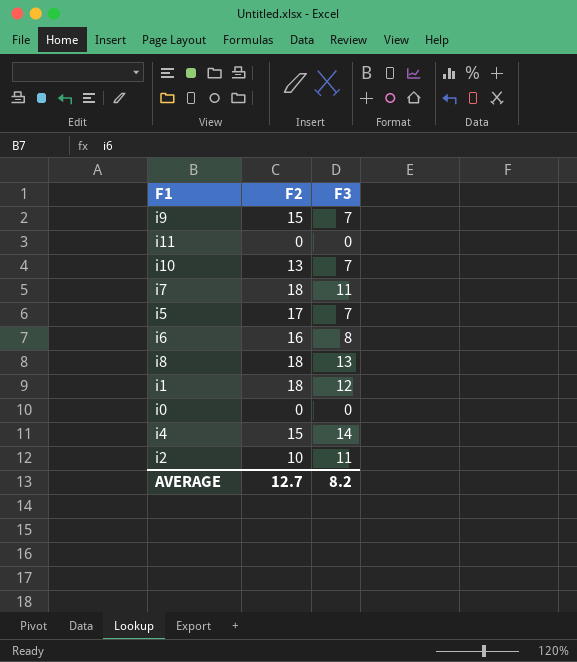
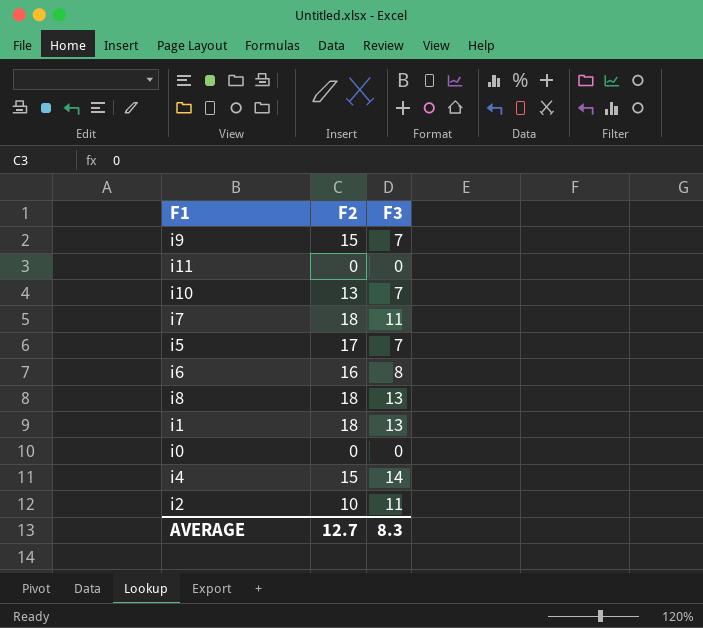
i1 | F3: 12 -> 13
AVERAGE | F3: 8.2 -> 8.3

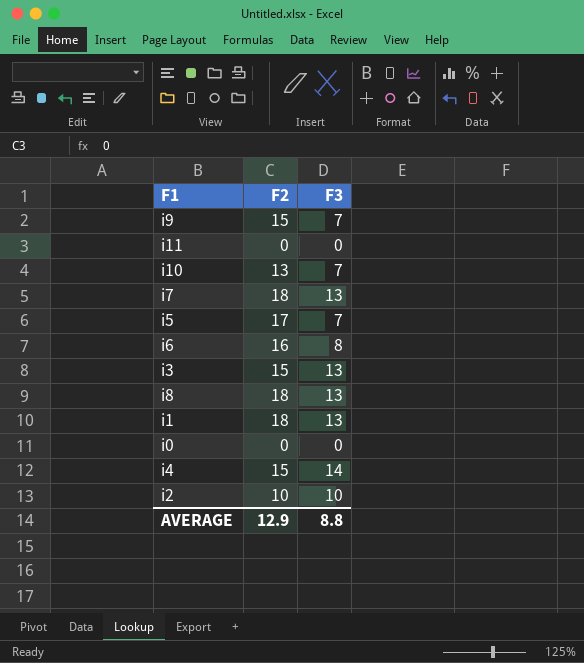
i7 | F3: 11 -> 13
row i3: none -> 15 | 13
i2 | F3: 11 -> 10
AVERAGE | F2: 12.7 -> 12.9
AVERAGE | F3: 8.3 -> 8.8

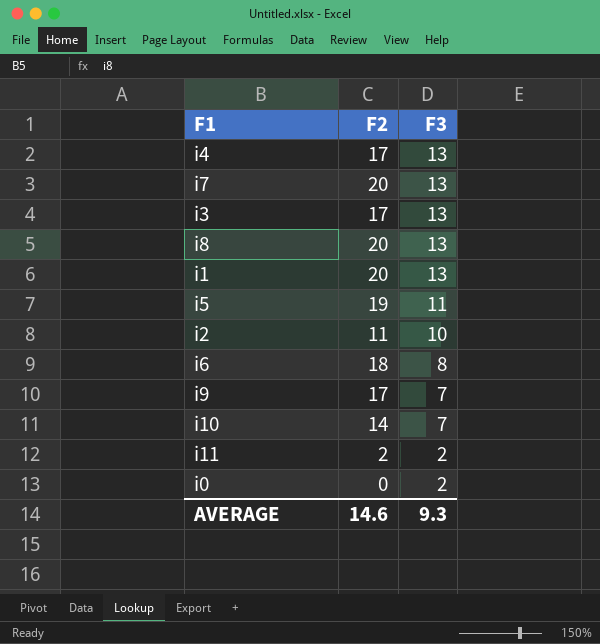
row order: none -> F3 descending
i4 | F2: 15 -> 17
i4 | F3: 14 -> 13
i7 | F2: 18 -> 20
i3 | F2: 15 -> 17
i8 | F2: 18 -> 20
i1 | F2: 18 -> 20
i5 | F2: 17 -> 19
i5 | F3: 7 -> 11
i2 | F2: 10 -> 11
i6 | F2: 16 -> 18
i9 | F2: 15 -> 17
i10 | F2: 13 -> 14
i11 | F2: 0 -> 2
i11 | F3: 0 -> 2
i0 | F3: 0 -> 2
AVERAGE | F2: 12.9 -> 14.6
AVERAGE | F3: 8.8 -> 9.3

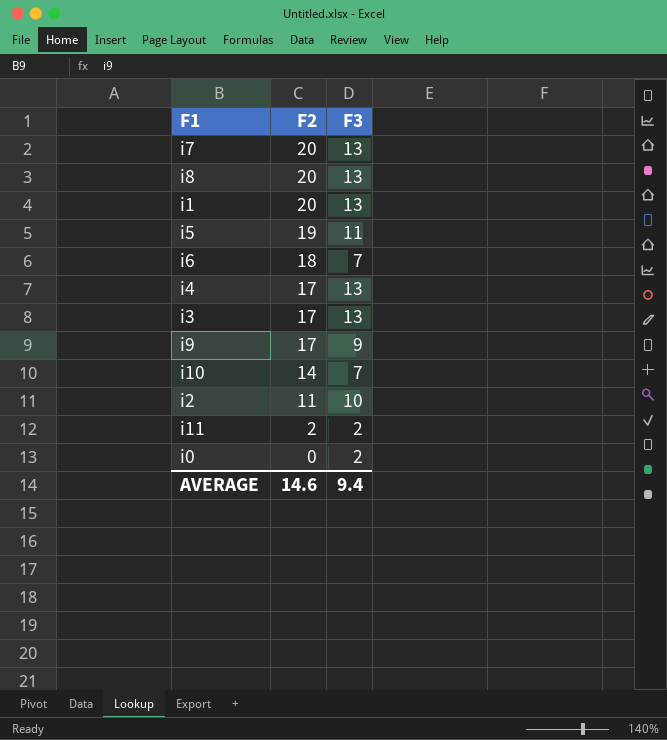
row order: F3 descending -> F2 descending
i6 | F3: 8 -> 7
i9 | F3: 7 -> 9
AVERAGE | F3: 9.3 -> 9.4

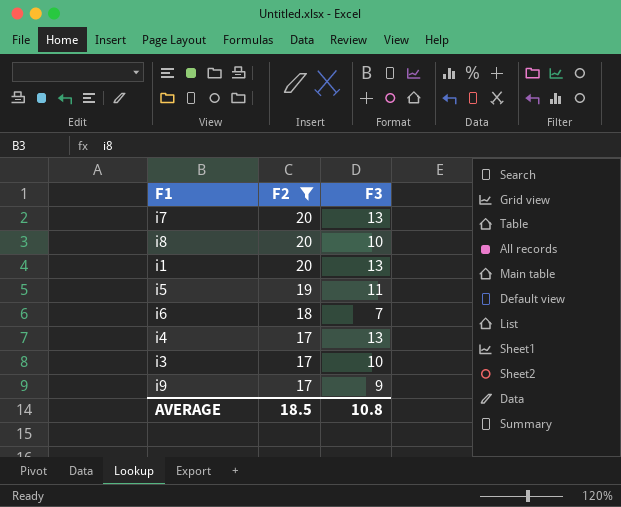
filter: none -> F2 >= 17
i8 | F3: 13 -> 10
i3 | F3: 13 -> 10
AVERAGE | F2: 14.6 -> 18.5
AVERAGE | F3: 9.4 -> 10.8

